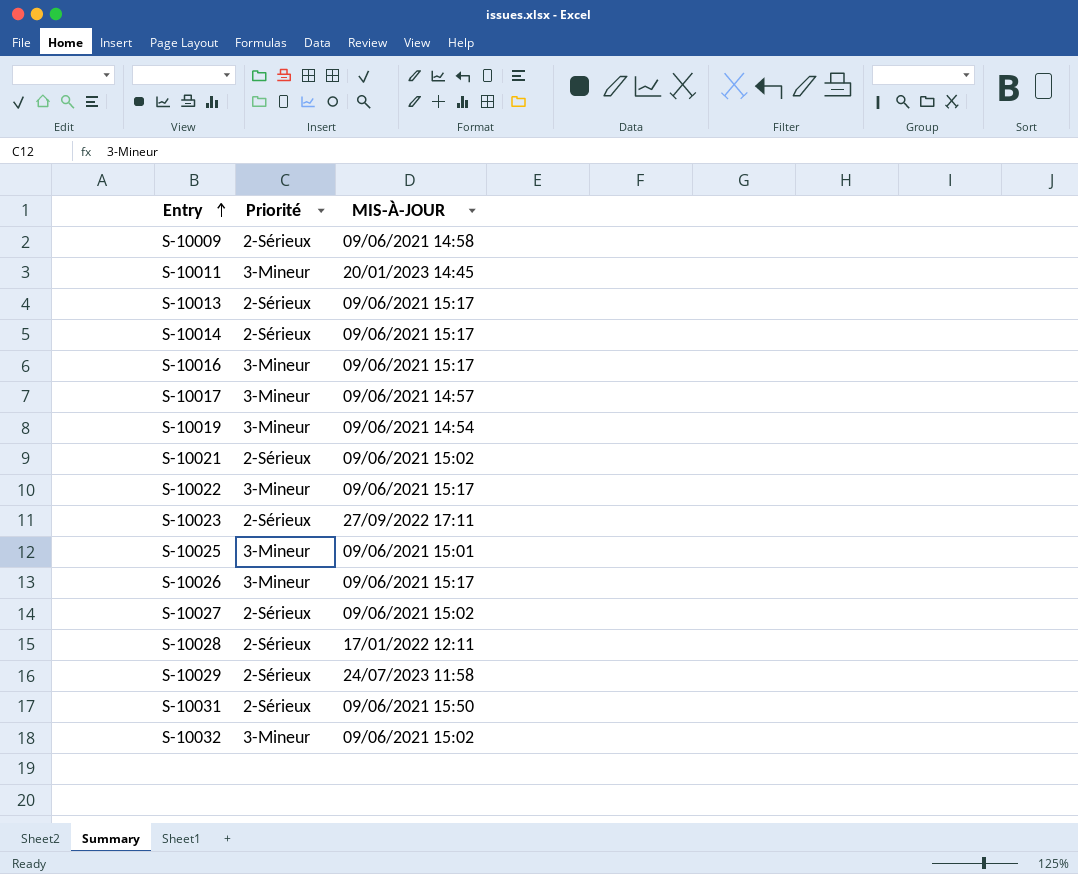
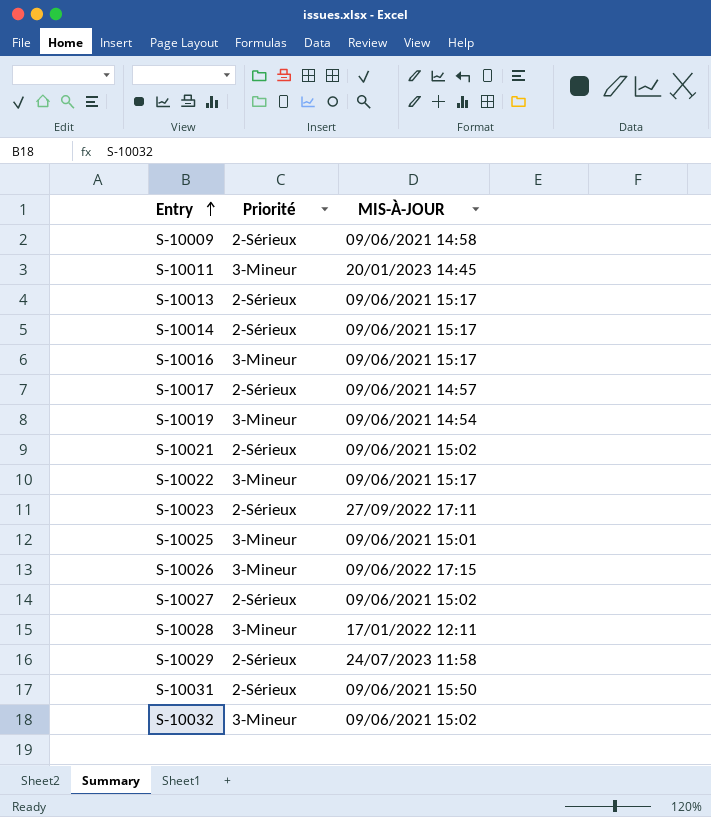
S-10017 | Priorité: 3-Mineur -> 2-Sérieux
S-10026 | MIS-À-JOUR: 09/06/2021 15:17 -> 09/06/2022 17:15
S-10028 | Priorité: 2-Sérieux -> 3-Mineur

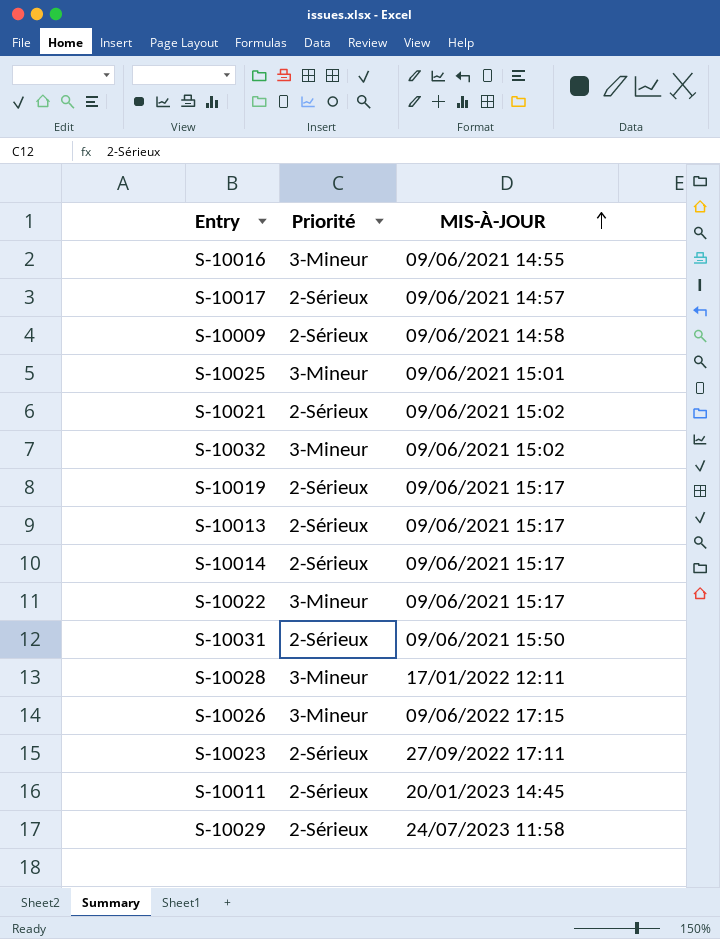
row order: Entry ascending -> MIS-À-JOUR ascending
row S-10027: 2-Sérieux | 09/06/2021 15:02 -> none
S-10016 | MIS-À-JOUR: 09/06/2021 15:17 -> 09/06/2021 14:55
S-10019 | Priorité: 3-Mineur -> 2-Sérieux
S-10019 | MIS-À-JOUR: 09/06/2021 14:54 -> 09/06/2021 15:17
S-10011 | Priorité: 3-Mineur -> 2-Sérieux

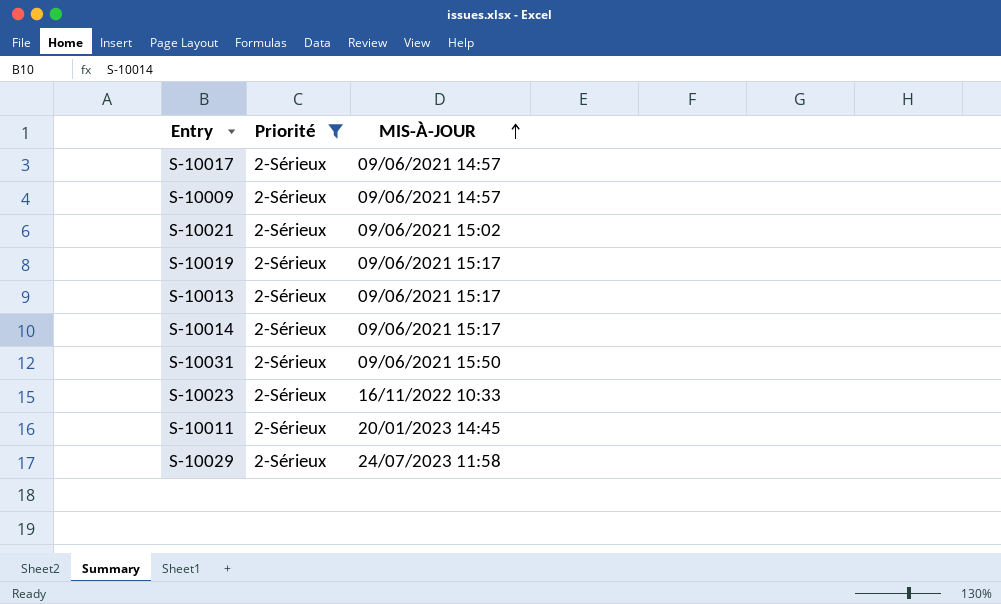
filter: none -> Priorité = 2-Sérieux
S-10009 | MIS-À-JOUR: 09/06/2021 14:58 -> 09/06/2021 14:57
S-10023 | MIS-À-JOUR: 27/09/2022 17:11 -> 16/11/2022 10:33

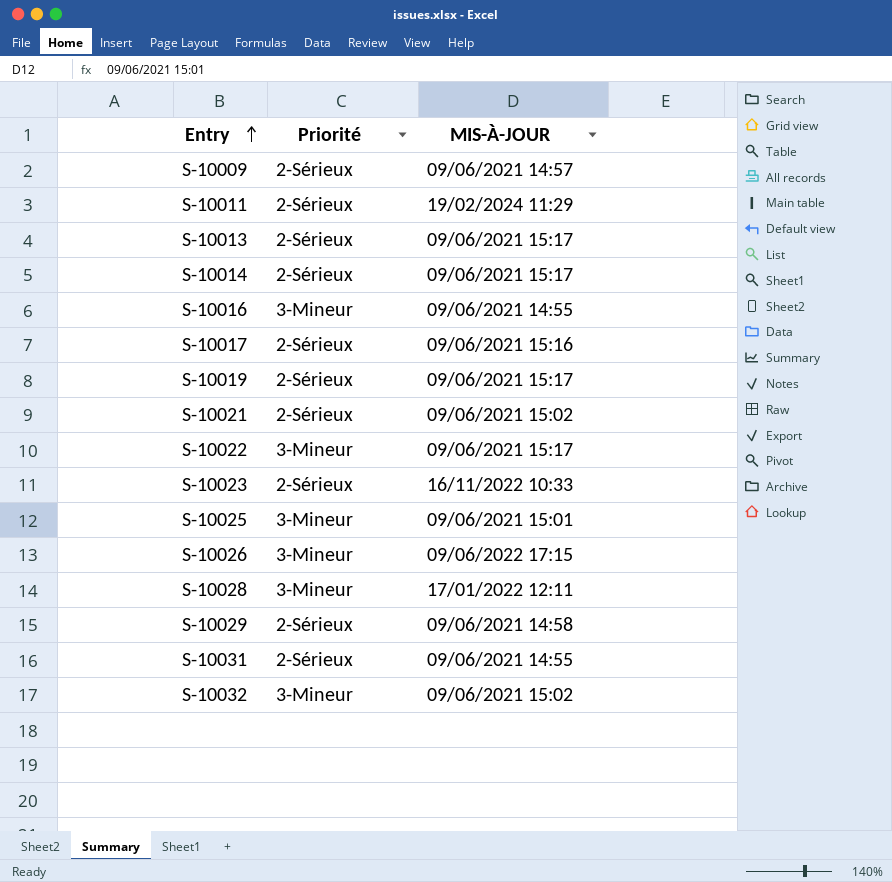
filter: Priorité = 2-Sérieux -> none
row order: MIS-À-JOUR ascending -> Entry ascending
S-10011 | MIS-À-JOUR: 20/01/2023 14:45 -> 19/02/2024 11:29
S-10017 | MIS-À-JOUR: 09/06/2021 14:57 -> 09/06/2021 15:16
S-10029 | MIS-À-JOUR: 24/07/2023 11:58 -> 09/06/2021 14:58
S-10031 | MIS-À-JOUR: 09/06/2021 15:50 -> 09/06/2021 14:55

